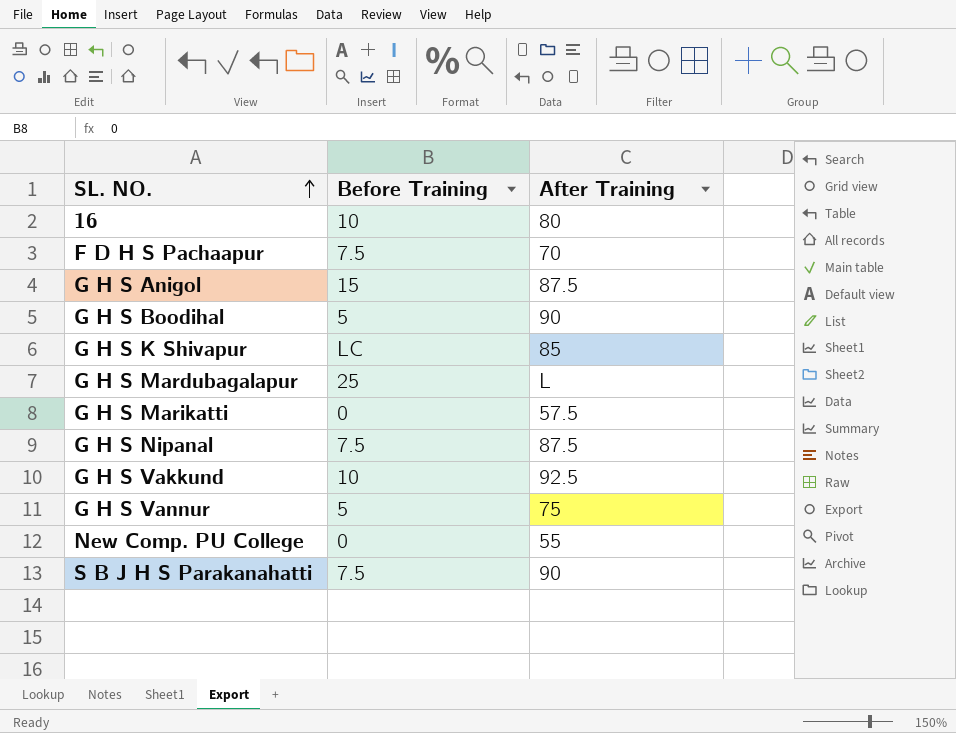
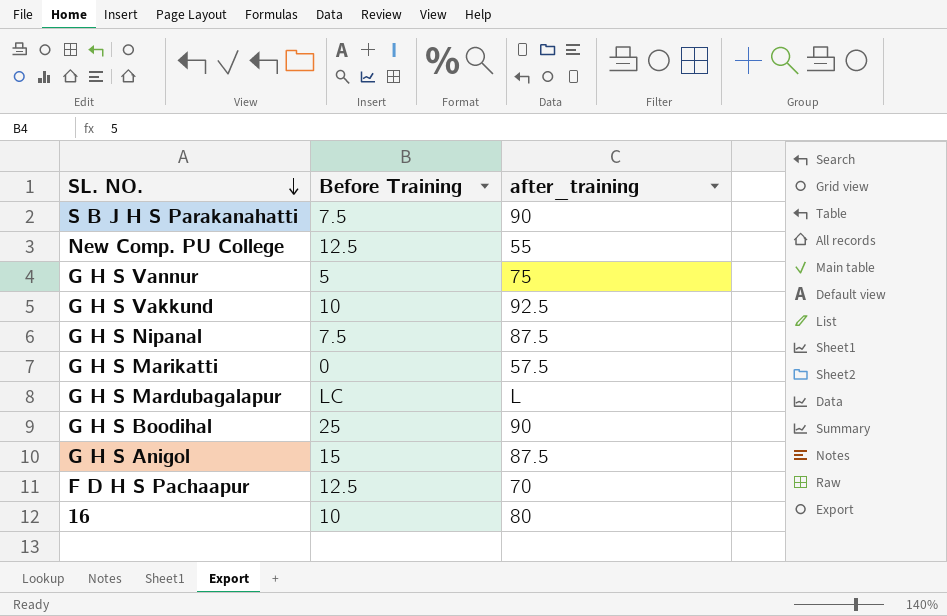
row order: SL. NO. ascending -> SL. NO. descending
column name: After Training -> after_training
row G H S K Shivapur: LC | 85 -> none
New Comp. PU College | Before Training: 0 -> 12.5
G H S Mardubagalapur | Before Training: 25 -> LC
G H S Boodihal | Before Training: 5 -> 25
F D H S Pachaapur | Before Training: 7.5 -> 12.5

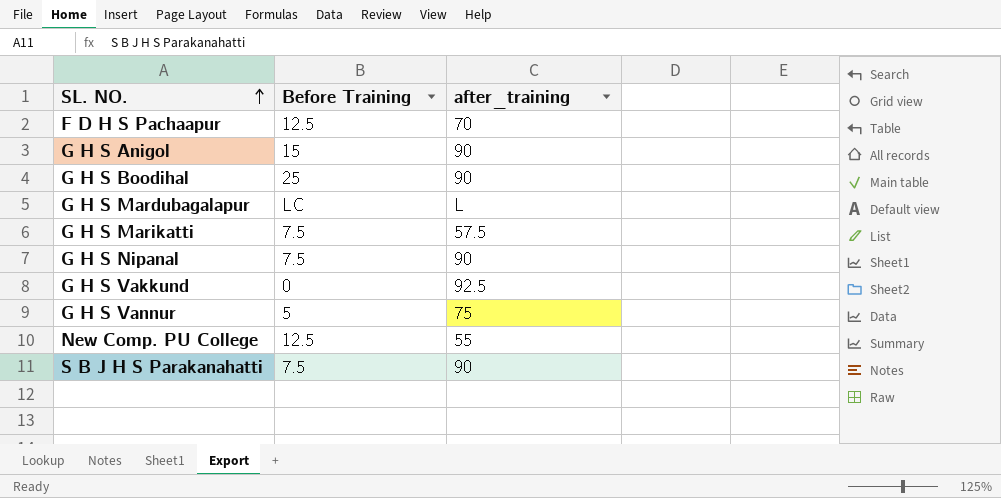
row order: SL. NO. descending -> SL. NO. ascending
row 16: 10 | 80 -> none
G H S Anigol | after_training: 87.5 -> 90
G H S Marikatti | Before Training: 0 -> 7.5
G H S Nipanal | after_training: 87.5 -> 90
G H S Vakkund | Before Training: 10 -> 0

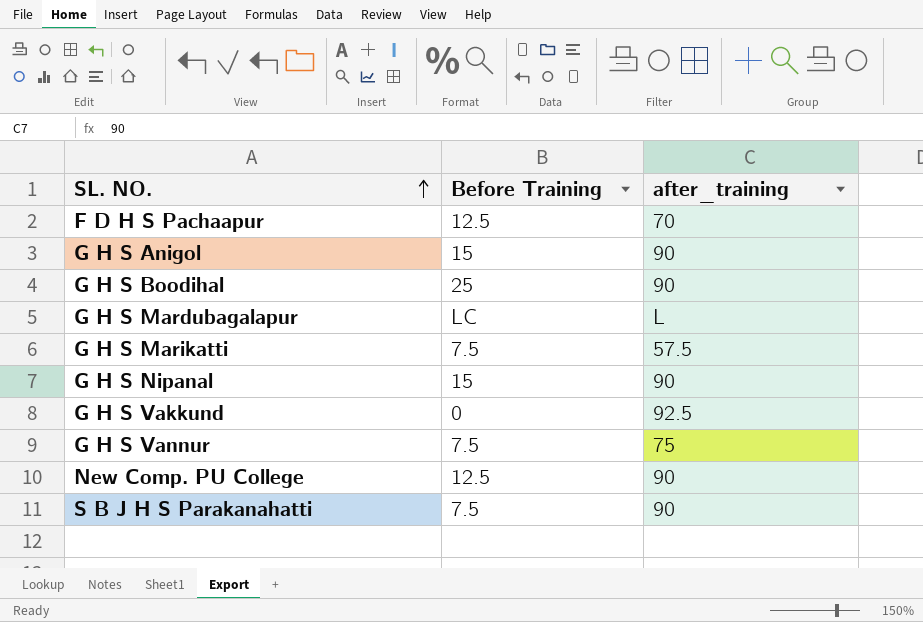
G H S Nipanal | Before Training: 7.5 -> 15
G H S Vannur | Before Training: 5 -> 7.5
New Comp. PU College | after_training: 55 -> 90

